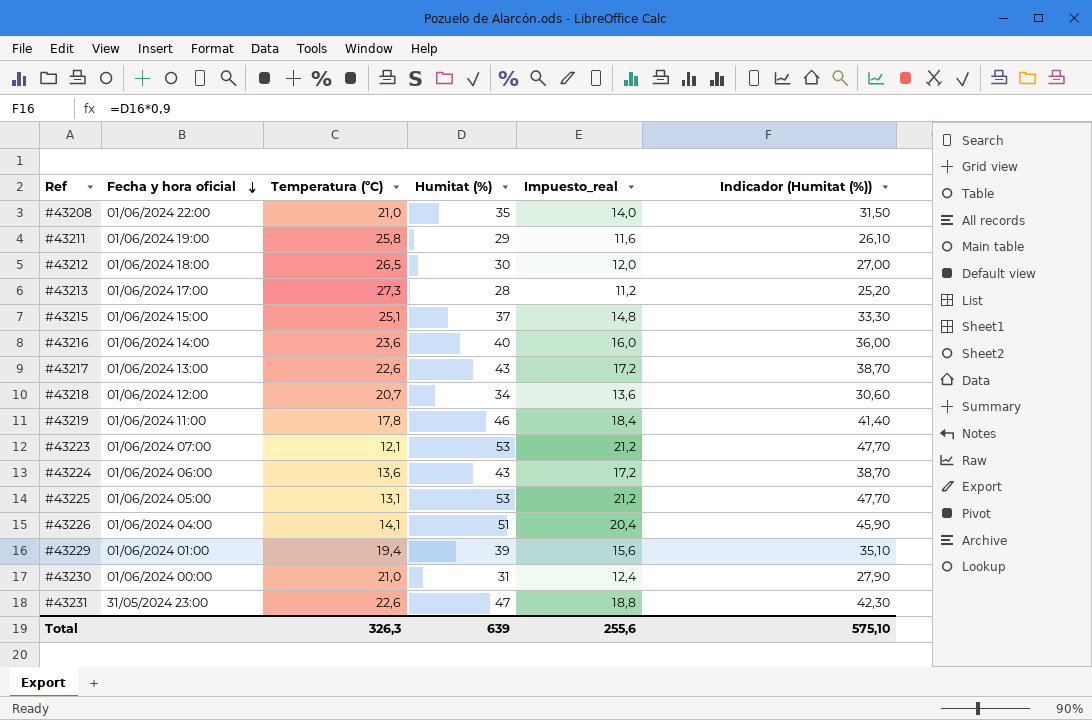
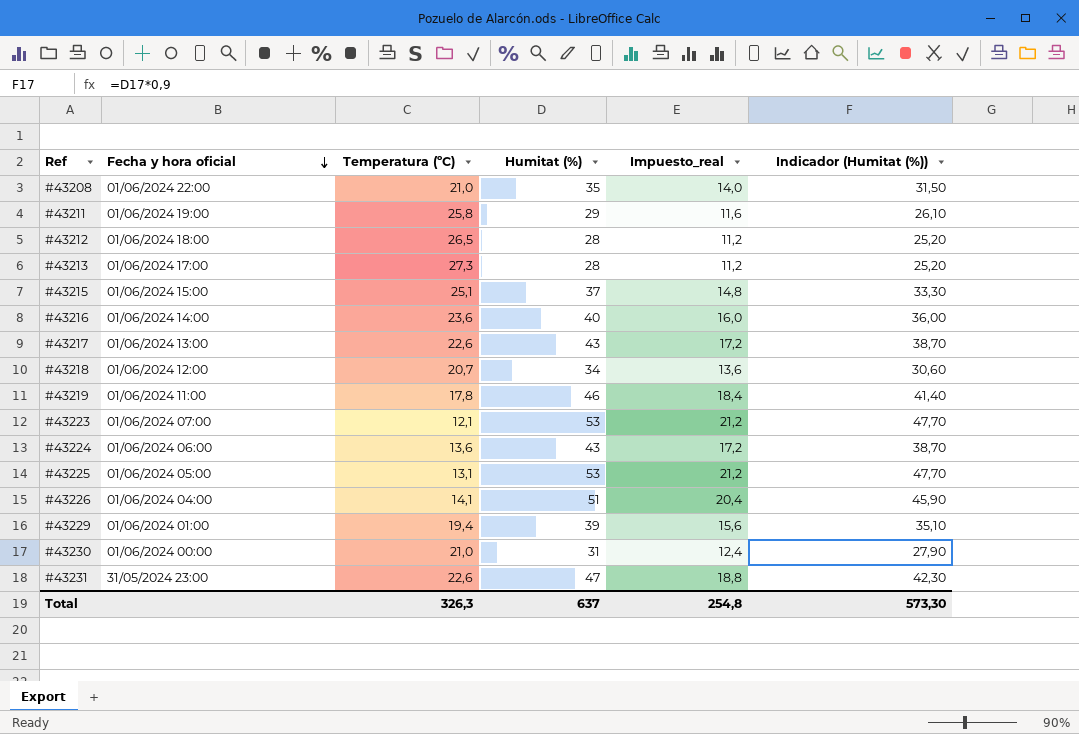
#43212 | Humitat (%): 30 -> 28
#43212 | Impuesto_real: 12,0 -> 11,2
#43212 | Indicador (Humitat (%)): 27,00 -> 25,20
Total | Humitat (%): 639 -> 637
Total | Impuesto_real: 255,6 -> 254,8
Total | Indicador (Humitat (%)): 575,10 -> 573,30

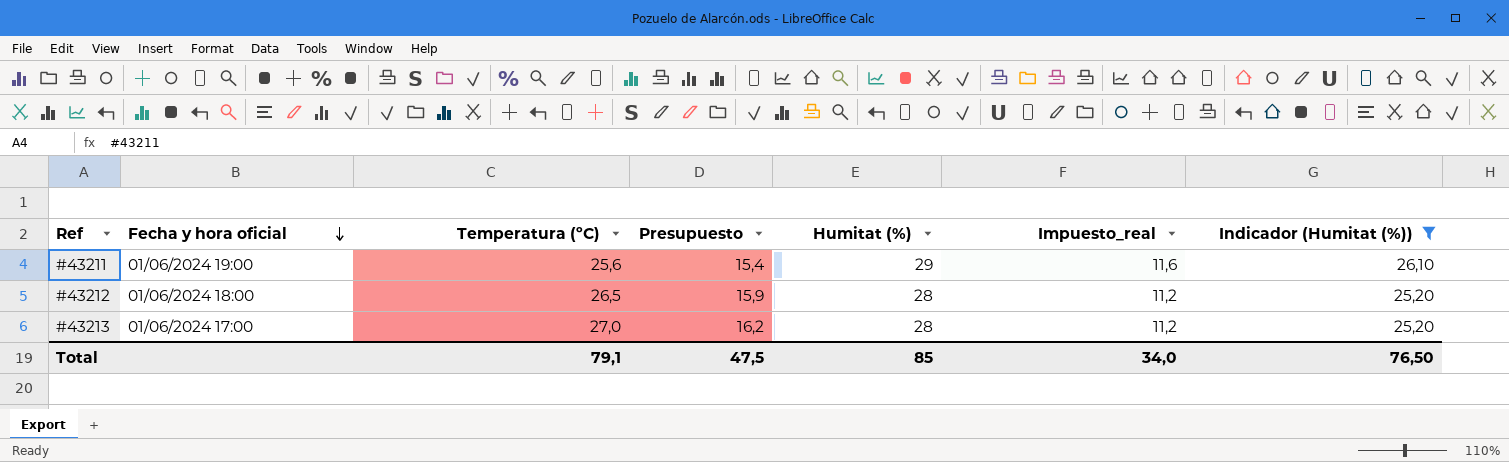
filter: none -> Indicador (Humitat (%)) <= 26,10
column Presupuesto | formula: none -> [Temperatura (ºC)] * 0,6
#43211 | Temperatura (ºC): 25,8 -> 25,6
#43213 | Temperatura (ºC): 27,3 -> 27,0
Total | Temperatura (ºC): 326,3 -> 79,1
Total | Humitat (%): 637 -> 85
Total | Impuesto_real: 254,8 -> 34,0
Total | Indicador (Humitat (%)): 573,30 -> 76,50

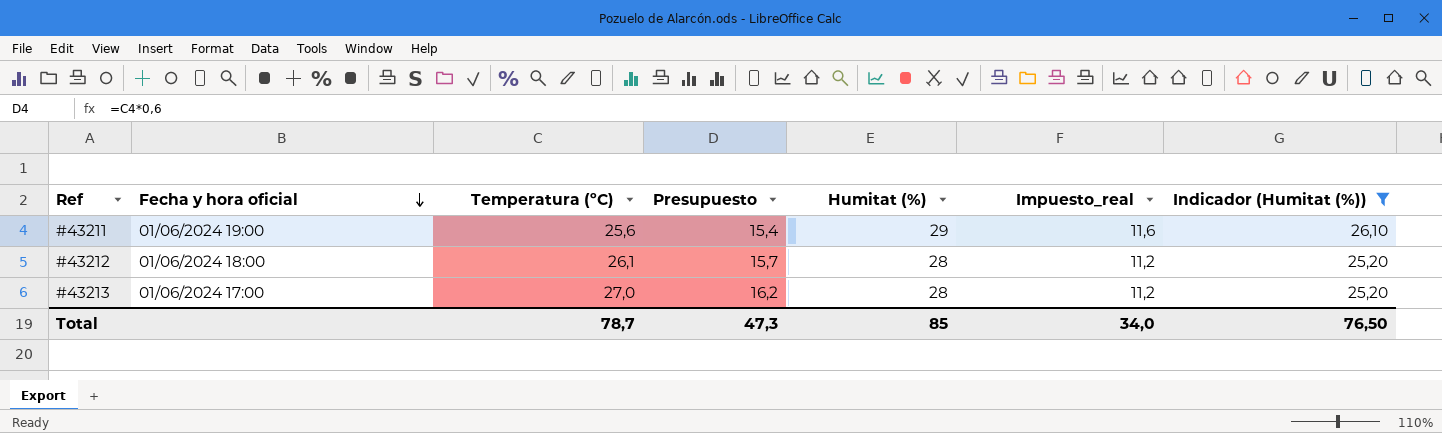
#43212 | Temperatura (ºC): 26,5 -> 26,1
#43212 | Presupuesto: 15,9 -> 15,7
Total | Temperatura (ºC): 79,1 -> 78,7
Total | Presupuesto: 47,5 -> 47,3

